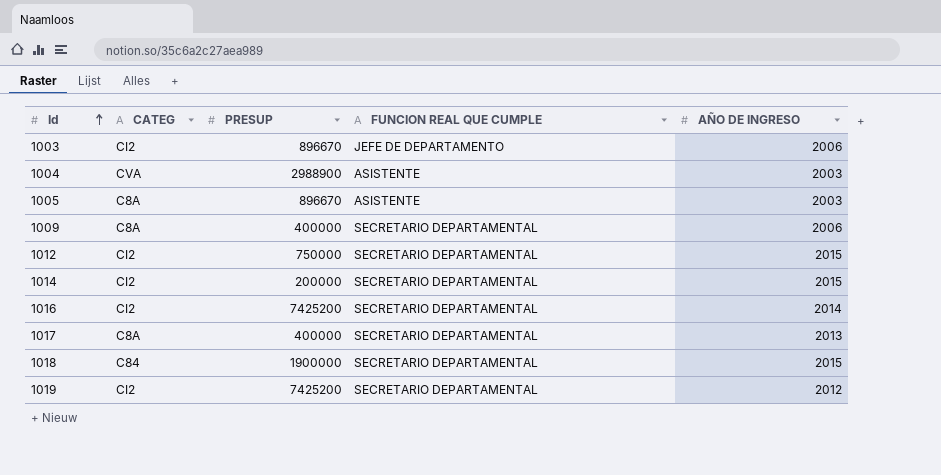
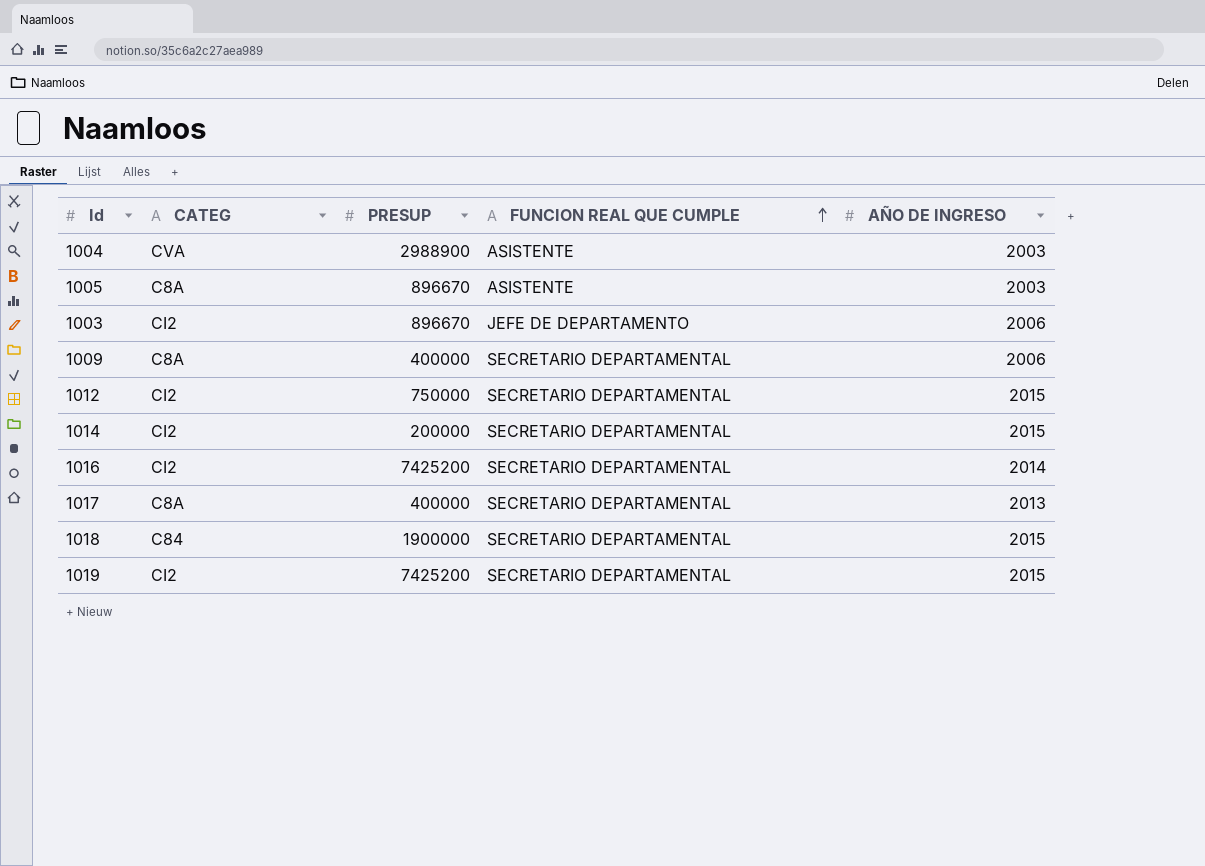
row order: Id ascending -> FUNCION REAL QUE CUMPLE ascending
1019 | AÑO DE INGRESO: 2012 -> 2015

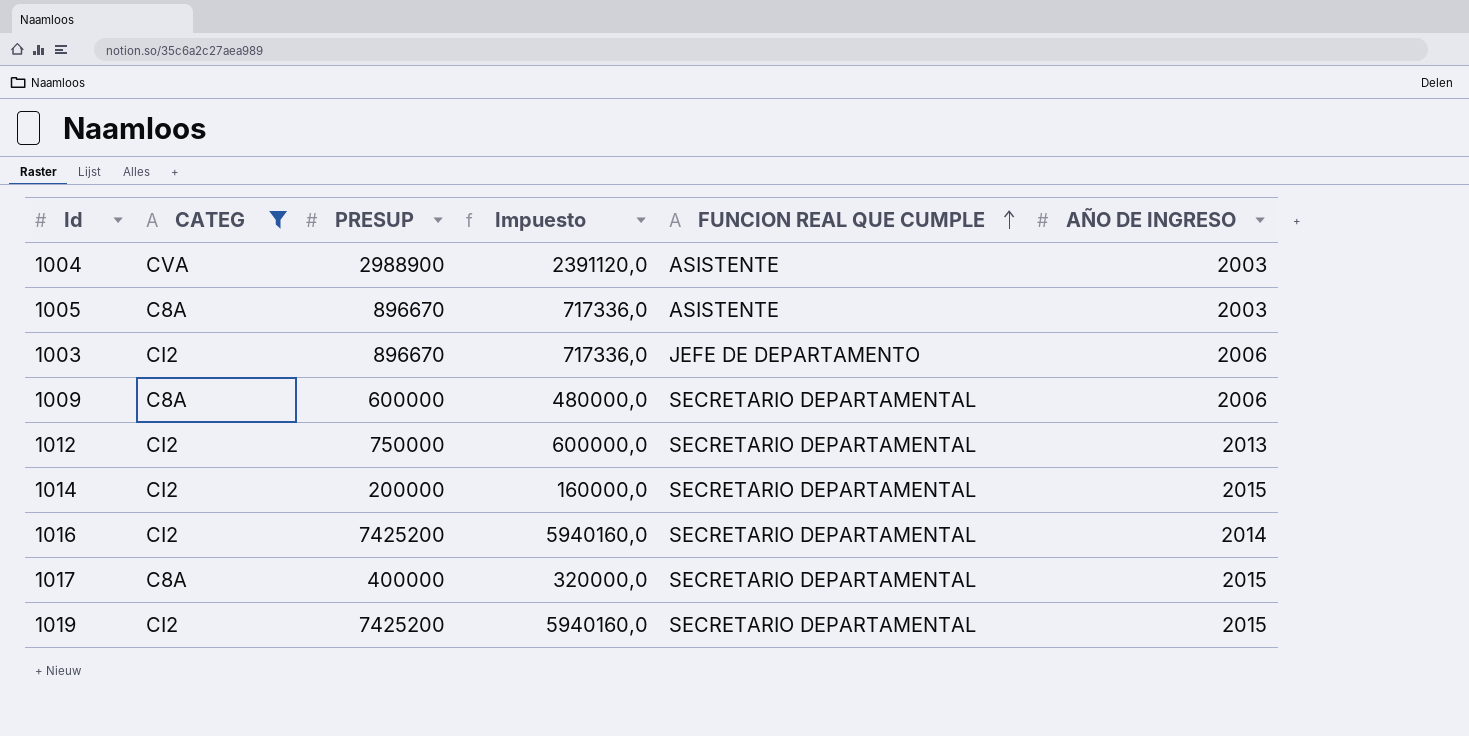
filter: none -> CATEG != C84
column Impuesto | formula: none -> [PRESUP] * 0,8
1009 | PRESUP: 400000 -> 600000
1012 | AÑO DE INGRESO: 2015 -> 2013
1017 | AÑO DE INGRESO: 2013 -> 2015

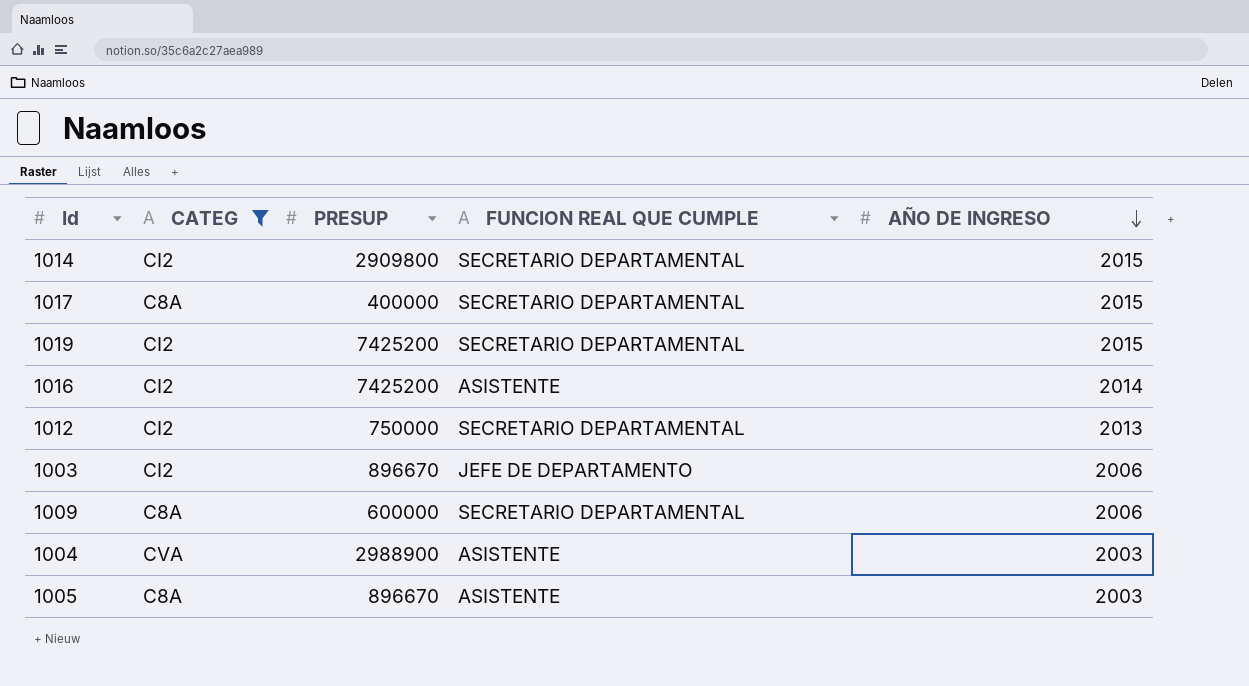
row order: FUNCION REAL QUE CUMPLE ascending -> AÑO DE INGRESO descending
column Impuesto | formula: [PRESUP] * 0,8 -> none
1014 | PRESUP: 200000 -> 2909800
1016 | FUNCION REAL QUE CUMPLE: SECRETARIO DEPARTAMENTAL -> ASISTENTE

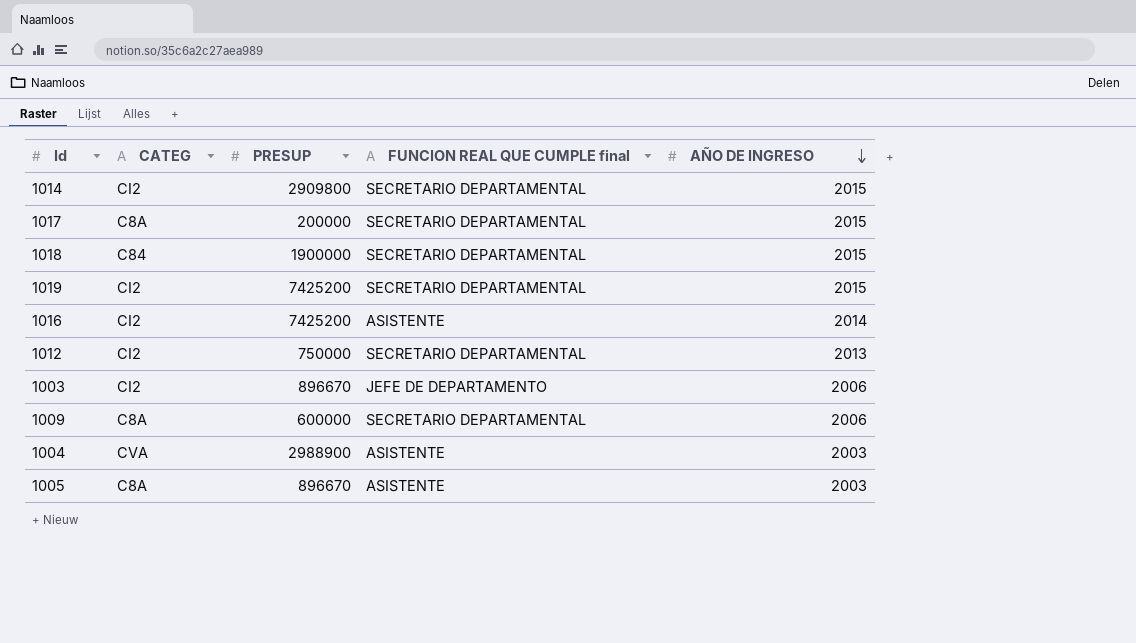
filter: CATEG != C84 -> none
column name: FUNCION REAL QUE CUMPLE -> FUNCION REAL QUE CUMPLE final
1017 | PRESUP: 400000 -> 200000

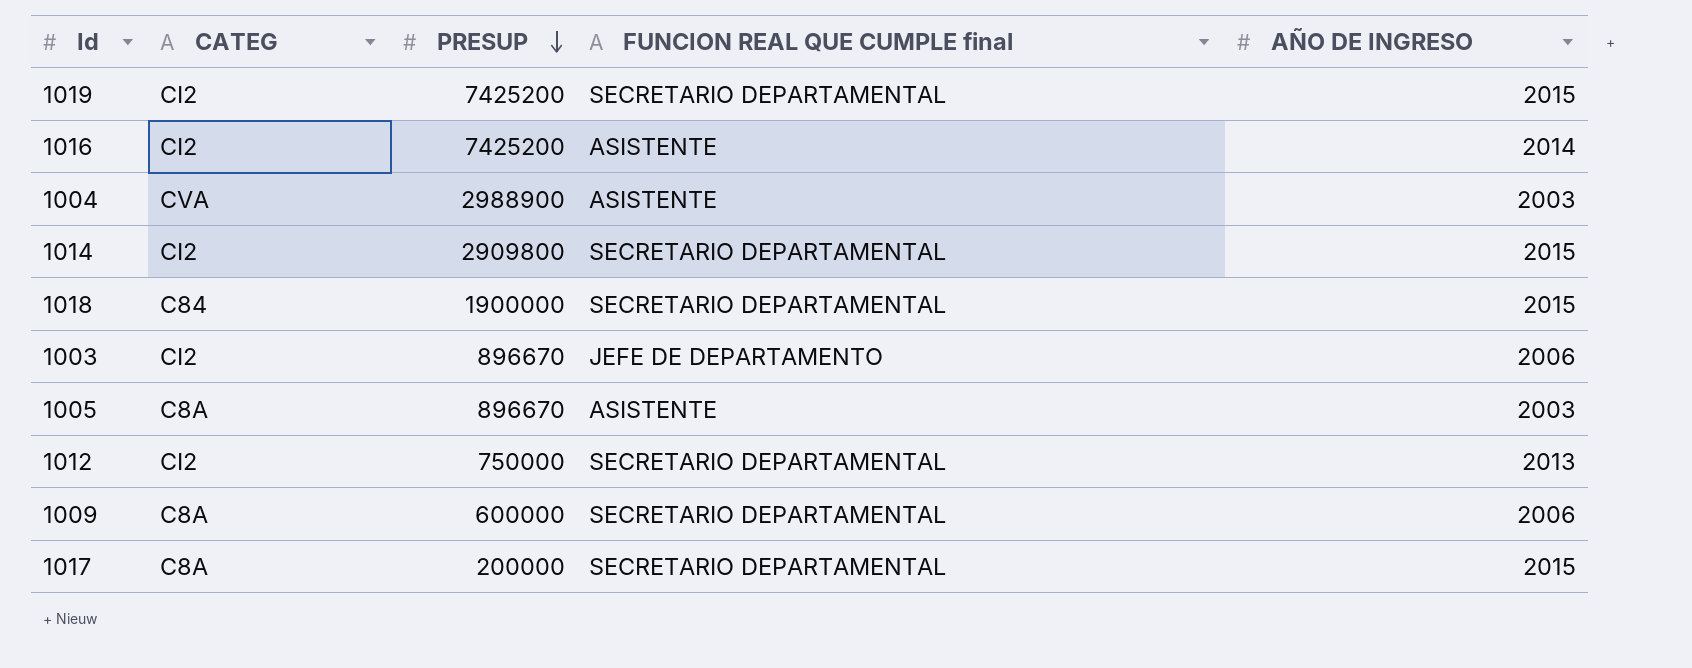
row order: AÑO DE INGRESO descending -> PRESUP descending

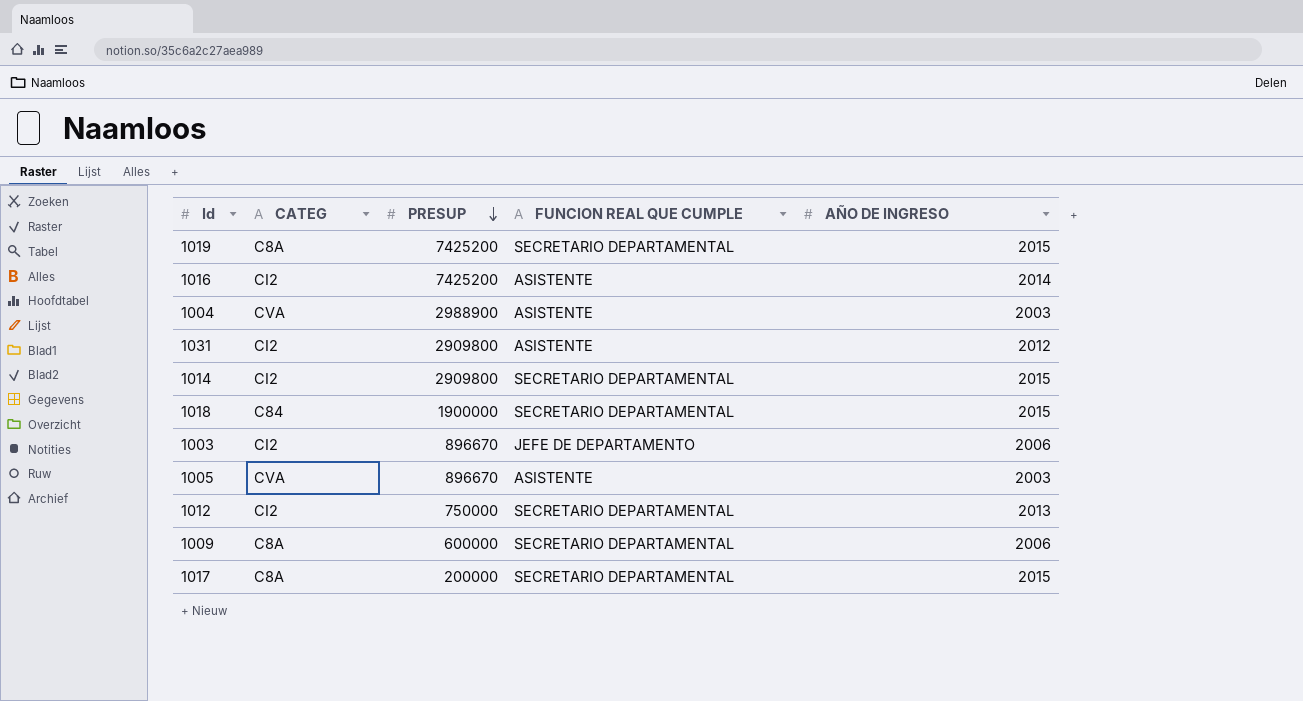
column name: FUNCION REAL QUE CUMPLE final -> FUNCION REAL QUE CUMPLE
1019 | CATEG: CI2 -> C8A
row 1031: none -> CI2 | 2909800 | ASISTENTE | 2012
1005 | CATEG: C8A -> CVA

